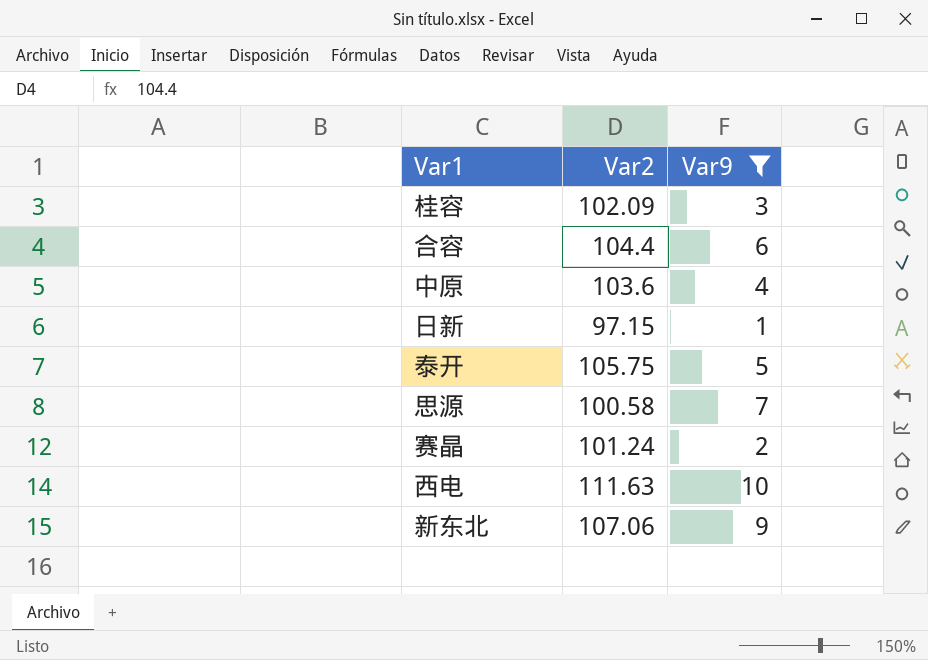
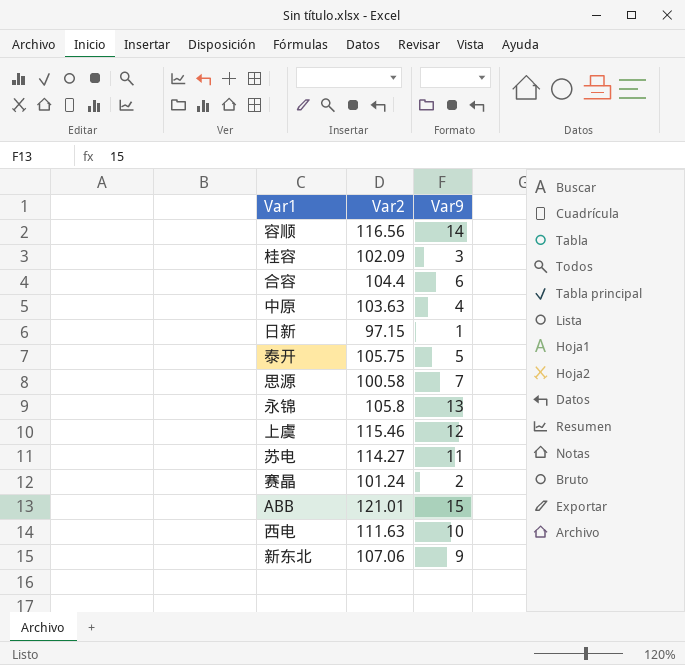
filter: Var9 <= 10 -> none
中原 | Var2: 103.6 -> 103.63

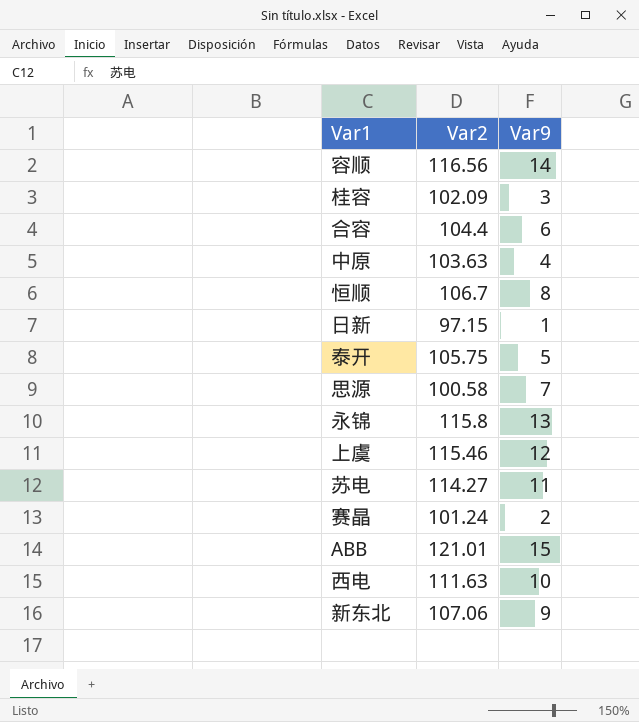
row 恒顺: none -> 106.7 | 8
永锦 | Var2: 105.8 -> 115.8

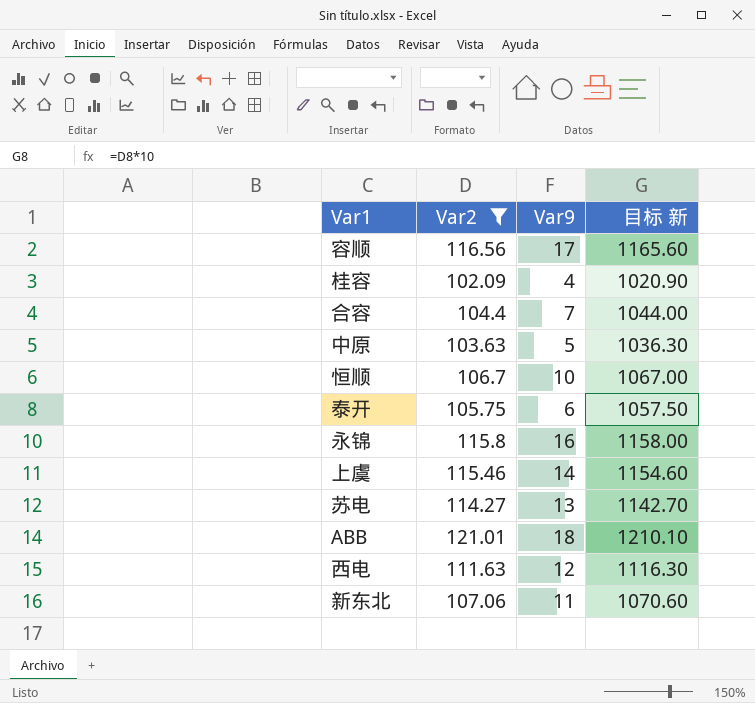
filter: none -> Var2 >= 102.09
column 目标 新 | formula: none -> [Var2] * 10
容顺 | Var9: 14 -> 17
桂容 | Var9: 3 -> 4
合容 | Var9: 6 -> 7
中原 | Var9: 4 -> 5
恒顺 | Var9: 8 -> 10
泰开 | Var9: 5 -> 6
永锦 | Var9: 13 -> 16
上虞 | Var9: 12 -> 14
苏电 | Var9: 11 -> 13
ABB | Var9: 15 -> 18
西电 | Var9: 10 -> 12
新东北 | Var9: 9 -> 11

